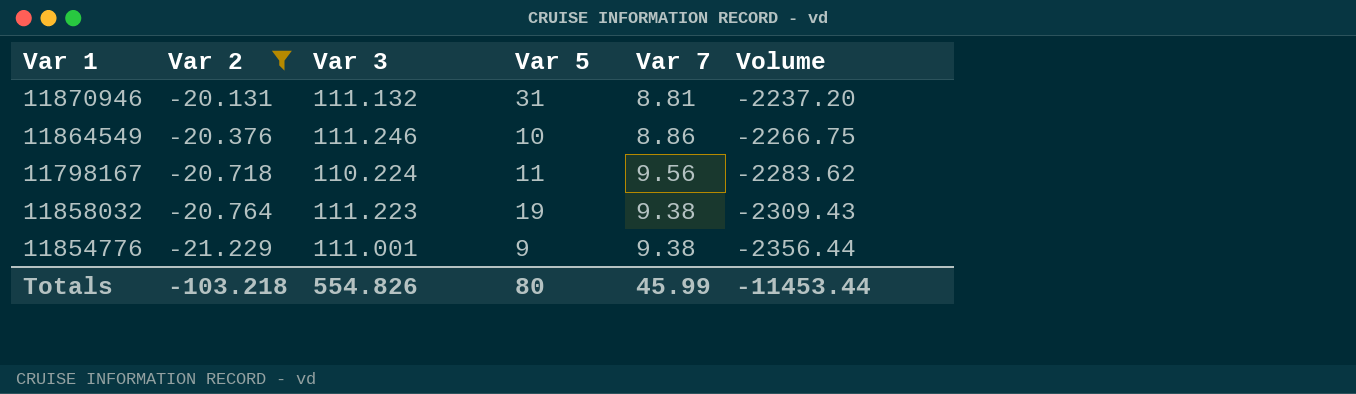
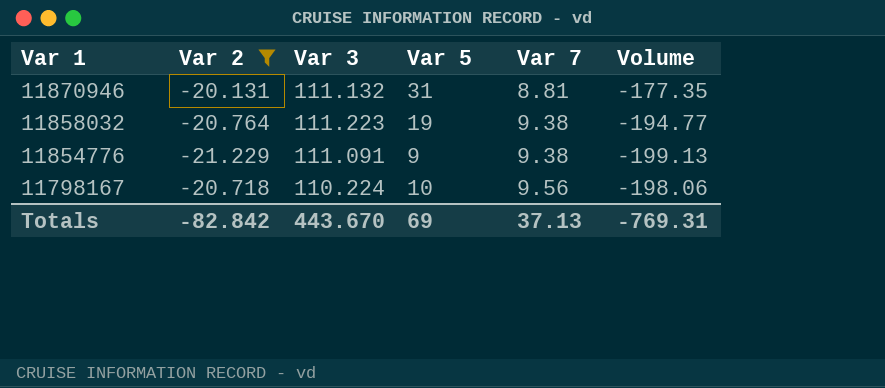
row order: Var 2 descending -> Var 1 descending
column Volume | formula: [Var 2] * [Var 3] -> [Var 2] * [Var 7]
row 11864549: -20.376 | 111.246 | 10 | 8.86 | -2266.75 -> none
11854776 | Var 3: 111.001 -> 111.091
11798167 | Var 5: 11 -> 10
Totals | Var 2: -103.218 -> -82.842
Totals | Var 3: 554.826 -> 443.670
Totals | Var 5: 80 -> 69
Totals | Var 7: 45.99 -> 37.13
Totals | Volume: -11453.44 -> -769.31

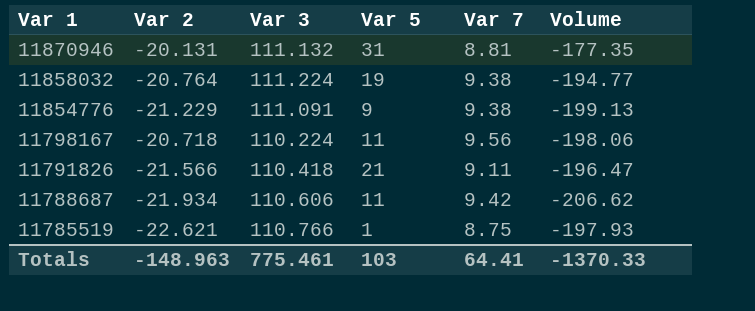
filter: Var 2 >= -21.229 -> none
11858032 | Var 3: 111.223 -> 111.224
11798167 | Var 5: 10 -> 11
Totals | Var 2: -82.842 -> -148.963
Totals | Var 3: 443.670 -> 775.461
Totals | Var 5: 69 -> 103
Totals | Var 7: 37.13 -> 64.41
Totals | Volume: -769.31 -> -1370.33

